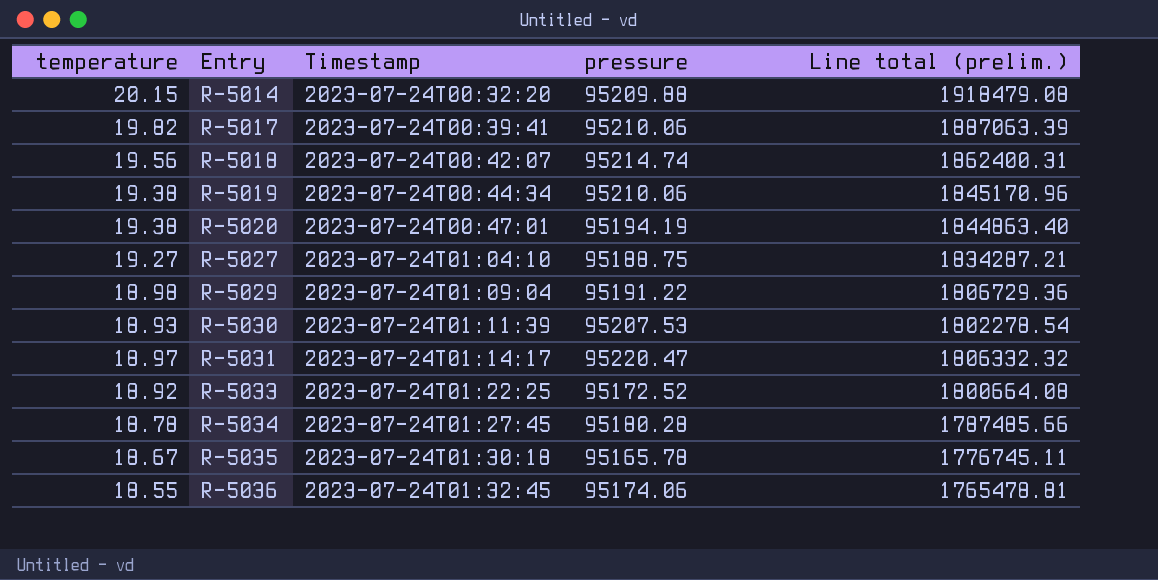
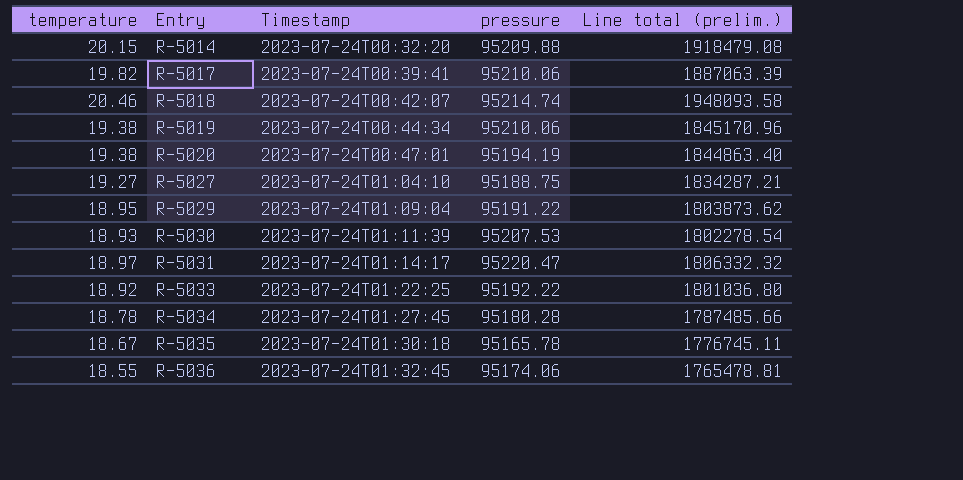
R-5018 | temperature: 19.56 -> 20.46
R-5018 | Line total (prelim.): 1862400.31 -> 1948093.58
R-5029 | temperature: 18.98 -> 18.95
R-5029 | Line total (prelim.): 1806729.36 -> 1803873.62
R-5033 | pressure: 95172.52 -> 95192.22
R-5033 | Line total (prelim.): 1800664.08 -> 1801036.80

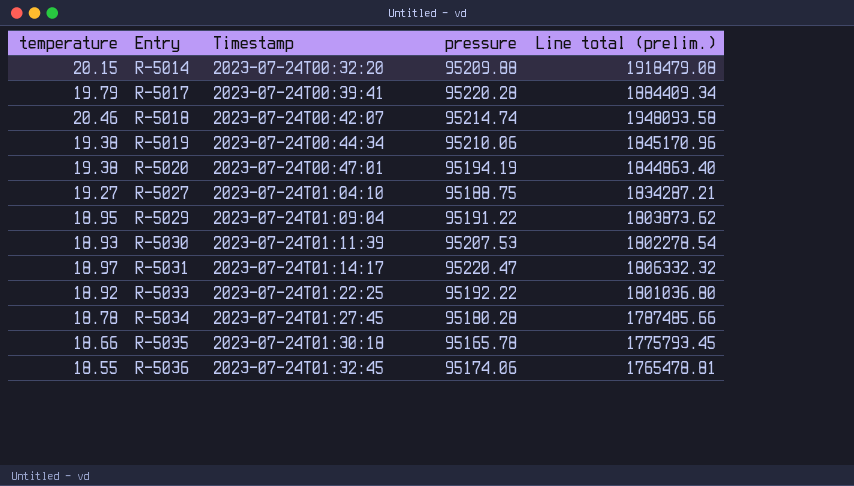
R-5017 | temperature: 19.82 -> 19.79
R-5017 | pressure: 95210.06 -> 95220.28
R-5017 | Line total (prelim.): 1887063.39 -> 1884409.34
R-5035 | temperature: 18.67 -> 18.66
R-5035 | Line total (prelim.): 1776745.11 -> 1775793.45

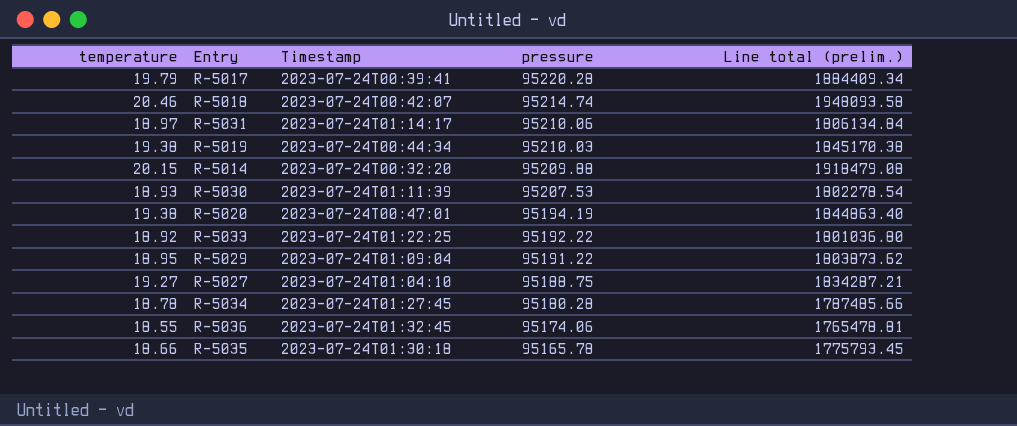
row order: Entry ascending -> pressure descending
R-5031 | pressure: 95220.47 -> 95210.06
R-5031 | Line total (prelim.): 1806332.32 -> 1806134.84
R-5019 | pressure: 95210.06 -> 95210.03
R-5019 | Line total (prelim.): 1845170.96 -> 1845170.38

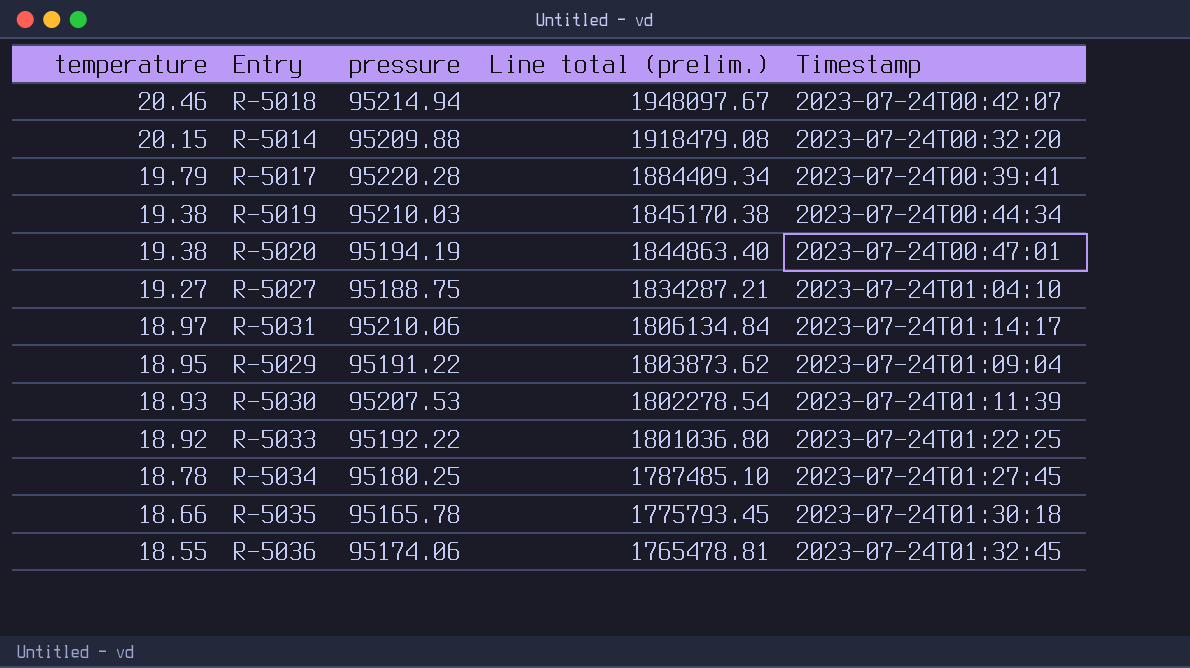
row order: pressure descending -> temperature descending
column Timestamp | position: 3 -> 5
R-5018 | pressure: 95214.74 -> 95214.94
R-5018 | Line total (prelim.): 1948093.58 -> 1948097.67
R-5034 | pressure: 95180.28 -> 95180.25
R-5034 | Line total (prelim.): 1787485.66 -> 1787485.10

